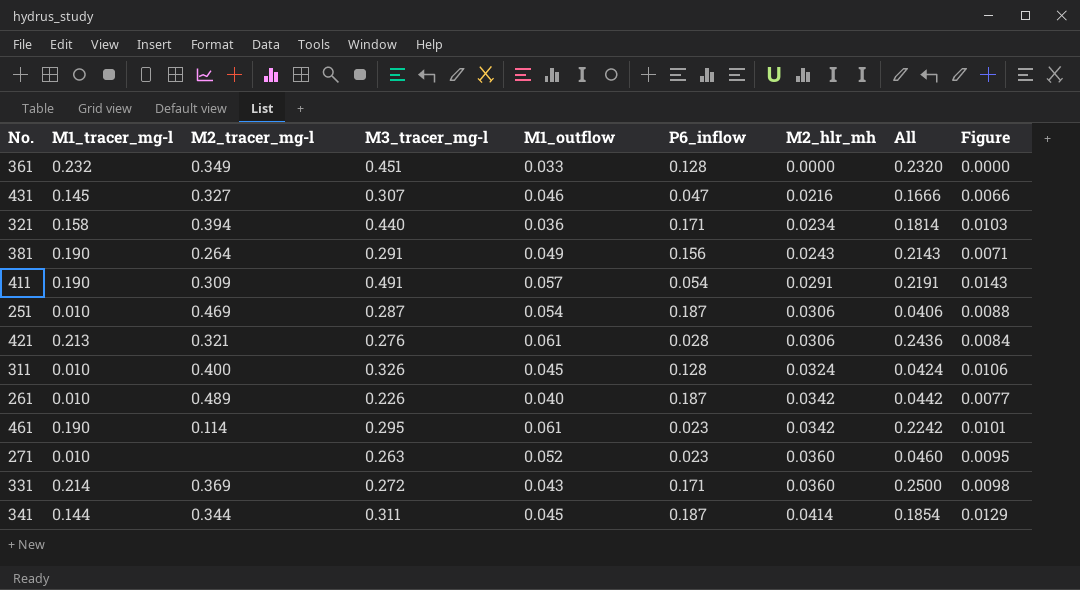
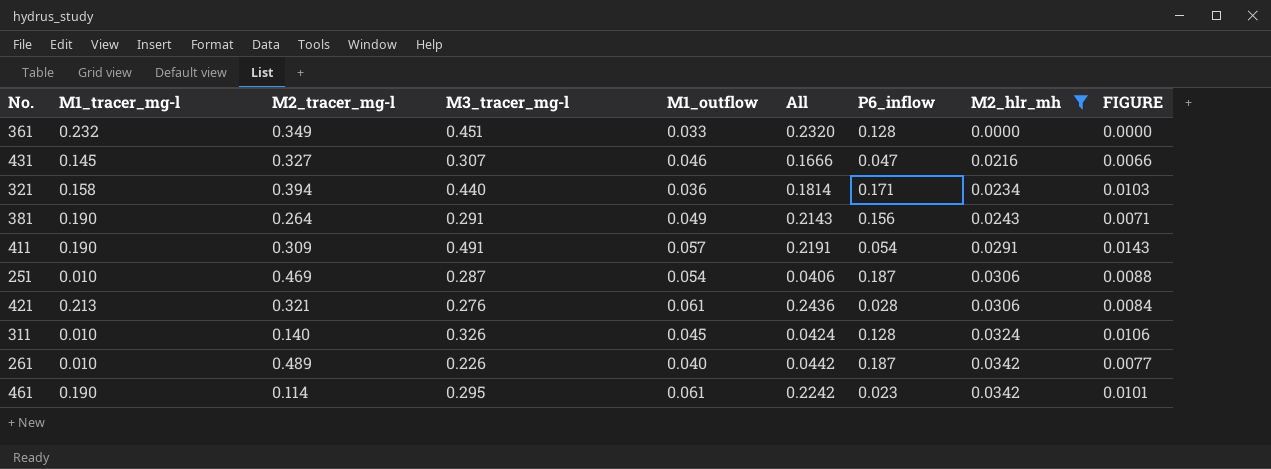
filter: none -> M2_hlr_mh <= 0.0342
column All | position: 8 -> 6
column name: Figure -> FIGURE
311 | M2_tracer_mg-l: 0.400 -> 0.140

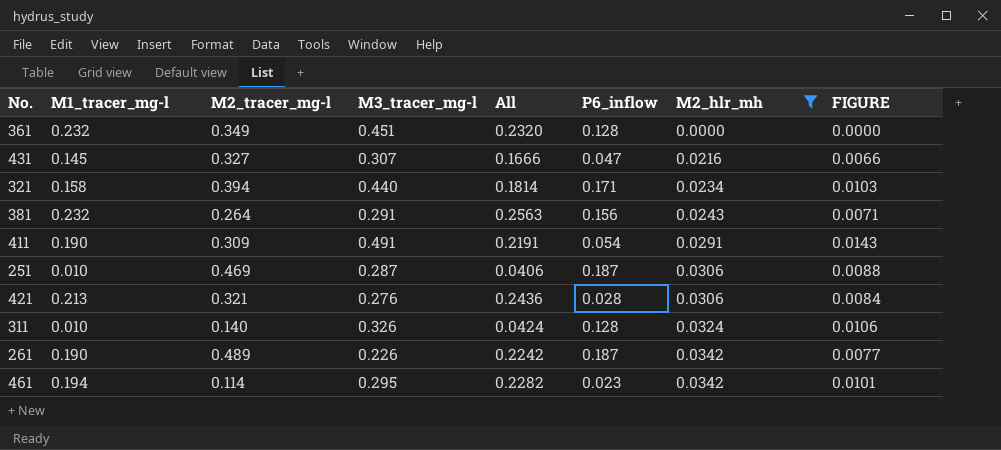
column M1_outflow | position: 5 -> none
381 | M1_tracer_mg-l: 0.190 -> 0.232
381 | All: 0.2143 -> 0.2563
261 | M1_tracer_mg-l: 0.010 -> 0.190
261 | All: 0.0442 -> 0.2242
461 | M1_tracer_mg-l: 0.190 -> 0.194
461 | All: 0.2242 -> 0.2282

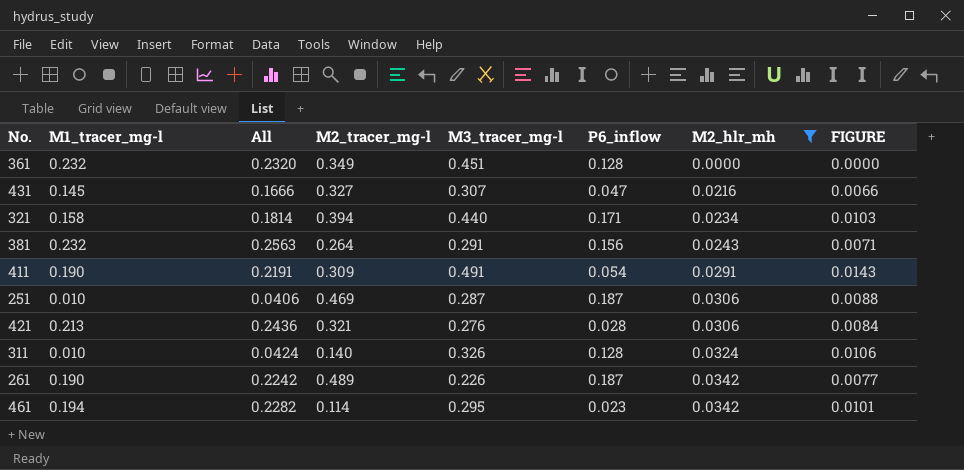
column All | position: 5 -> 3

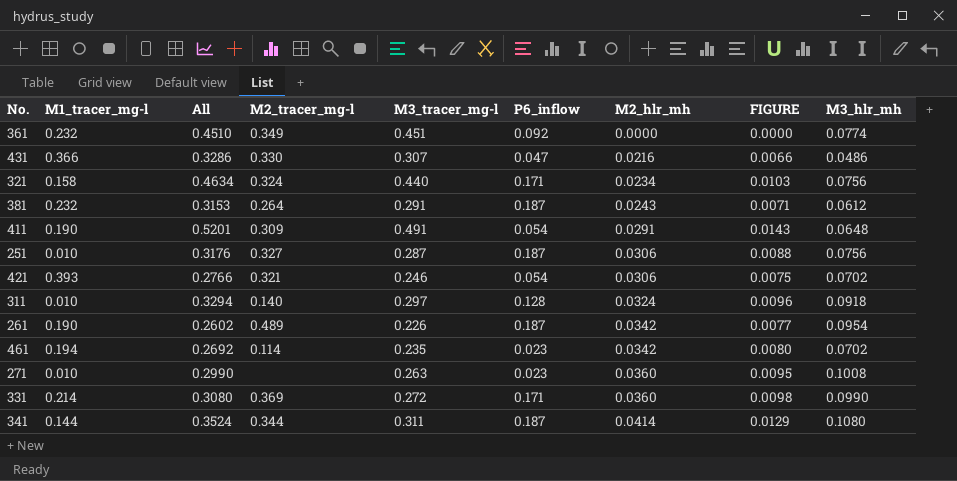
filter: M2_hlr_mh <= 0.0342 -> none
column All | formula: [M1_tracer_mg-l] + [M2_hlr_mh] -> [M3_tracer_mg-l] + [M2_hlr_mh]
column M3_hlr_mh | position: none -> 9
361 | P6_inflow: 0.128 -> 0.092
431 | M1_tracer_mg-l: 0.145 -> 0.366
431 | M2_tracer_mg-l: 0.327 -> 0.330
321 | M2_tracer_mg-l: 0.394 -> 0.324
381 | P6_inflow: 0.156 -> 0.187
251 | M2_tracer_mg-l: 0.469 -> 0.327
421 | M1_tracer_mg-l: 0.213 -> 0.393
421 | M3_tracer_mg-l: 0.276 -> 0.246
421 | P6_inflow: 0.028 -> 0.054
421 | FIGURE: 0.0084 -> 0.0075
311 | M3_tracer_mg-l: 0.326 -> 0.297
311 | FIGURE: 0.0106 -> 0.0096
461 | M3_tracer_mg-l: 0.295 -> 0.235
461 | FIGURE: 0.0101 -> 0.0080

